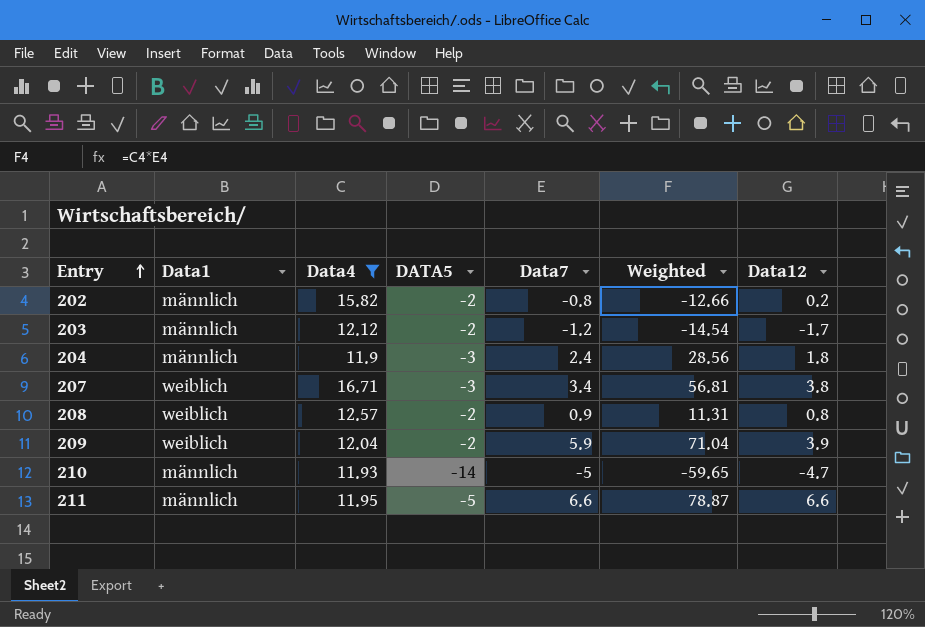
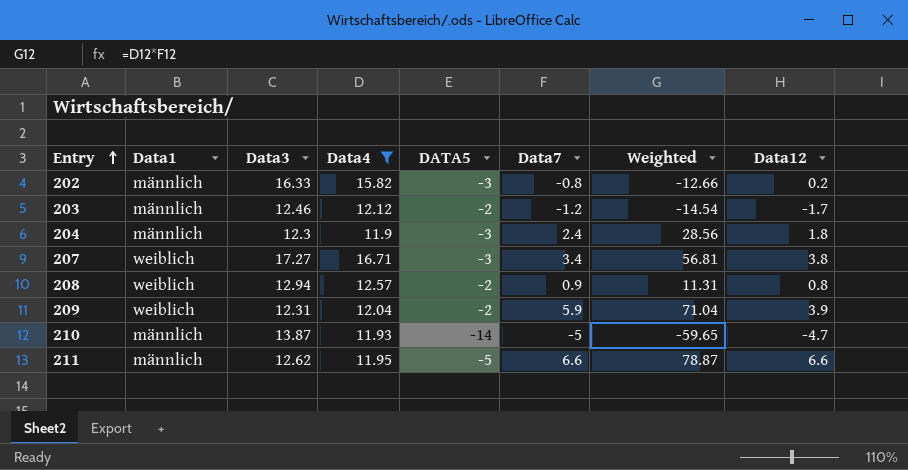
column Data3 | position: none -> 3
202 | DATA5: -2 -> -3

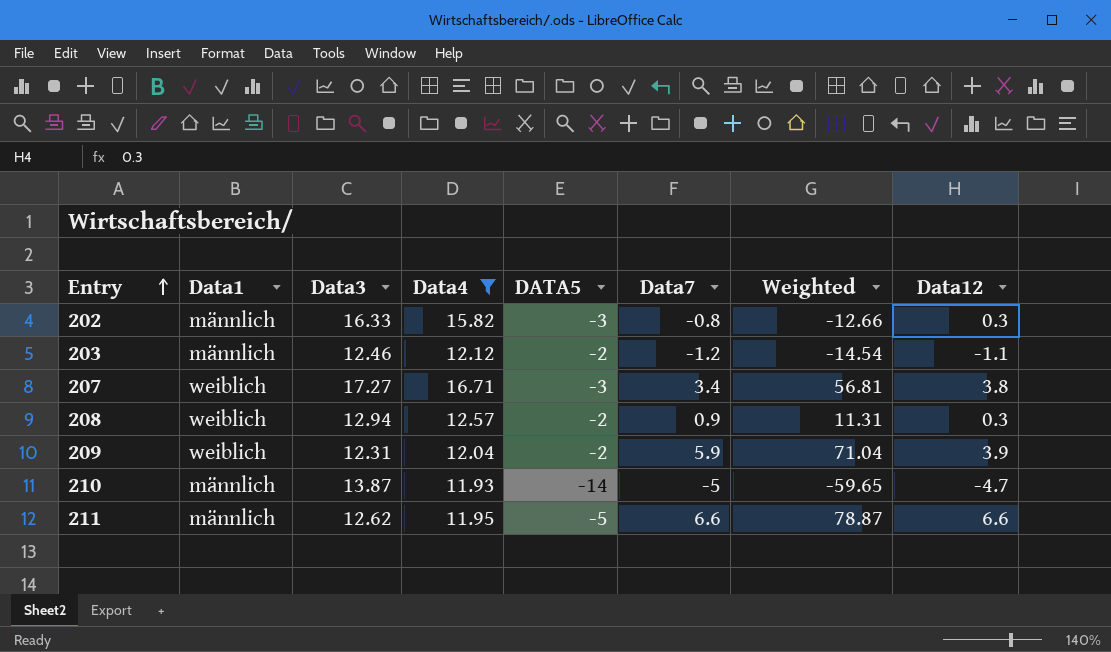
row 204: männlich | 12.3 | 11.9 | -3 | 2.4 | 28.56 | 1.8 -> none
202 | Data12: 0.2 -> 0.3
203 | Data12: -1.7 -> -1.1
208 | Data12: 0.8 -> 0.3

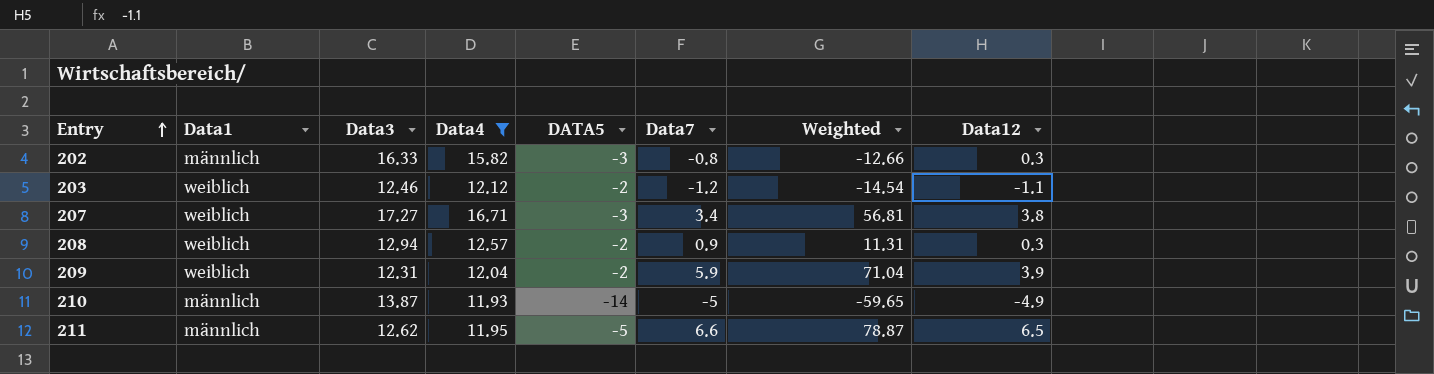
203 | Data1: männlich -> weiblich
210 | Data12: -4.7 -> -4.9
211 | Data12: 6.6 -> 6.5

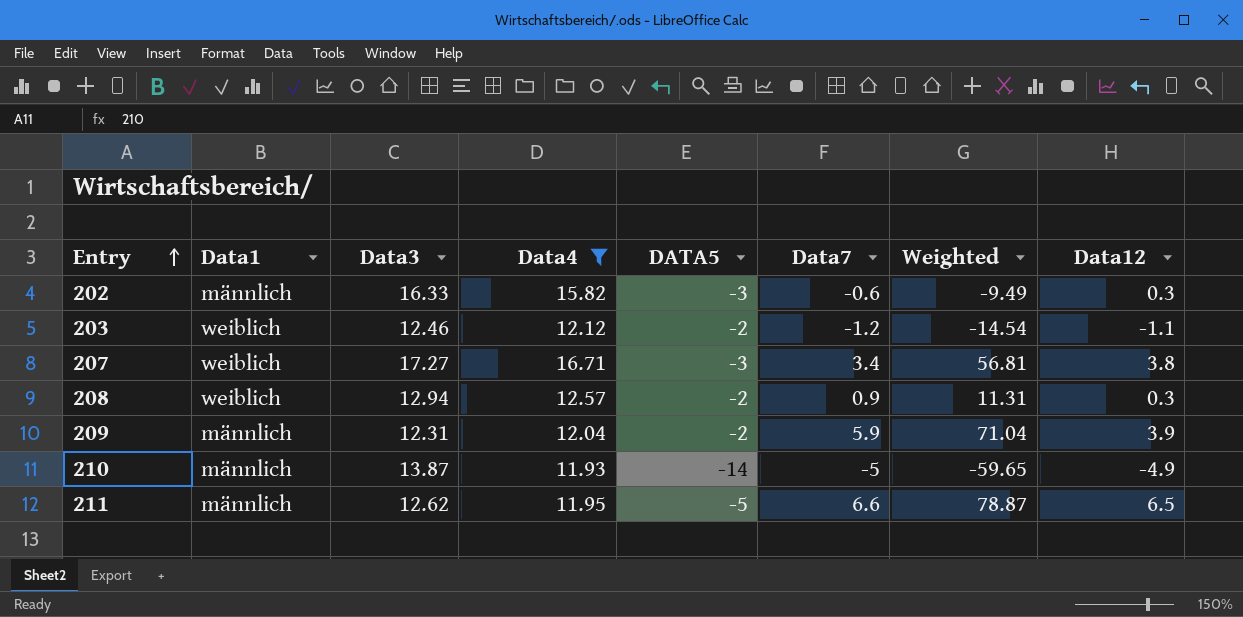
202 | Data7: -0.8 -> -0.6
202 | Weighted: -12.66 -> -9.49
209 | Data1: weiblich -> männlich

